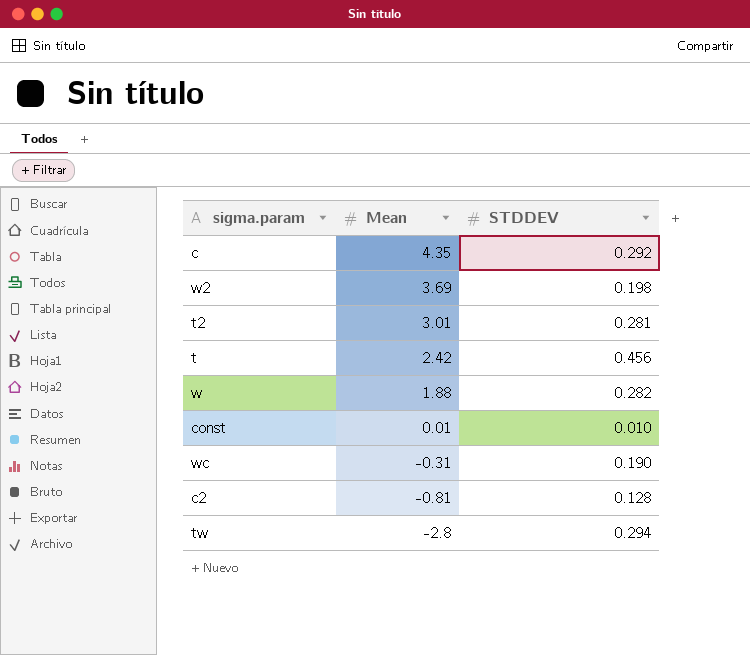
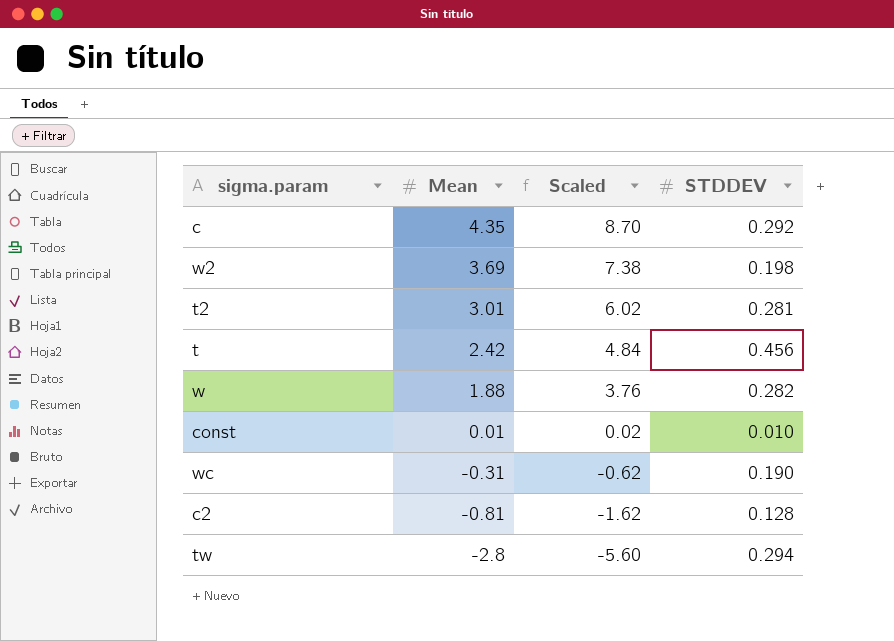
column Scaled | formula: none -> [Mean] * 2

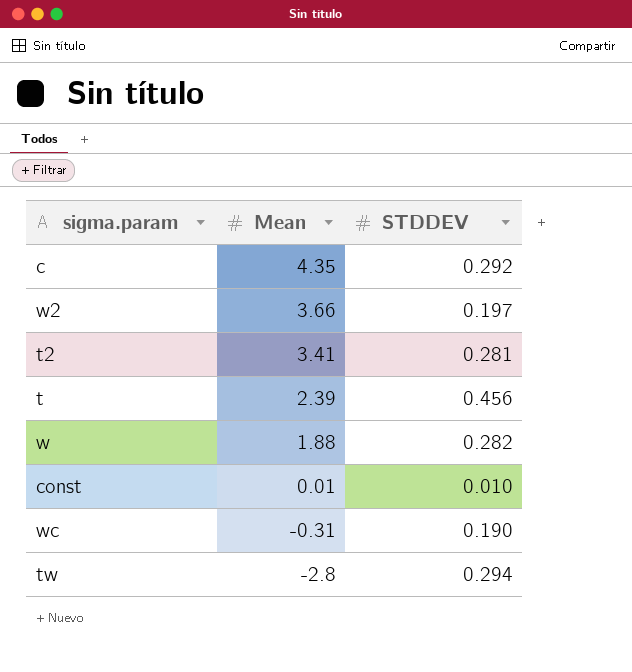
column Scaled | formula: [Mean] * 2 -> none
row c2: -0.81 | -1.62 | 0.128 -> none
w2 | Mean: 3.69 -> 3.66
w2 | STDDEV: 0.198 -> 0.197
t2 | Mean: 3.01 -> 3.41
t | Mean: 2.42 -> 2.39

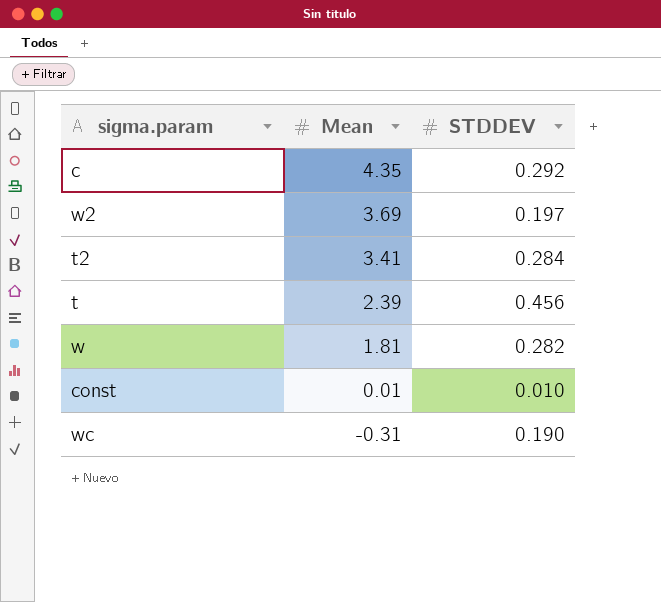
row tw: -2.8 | 0.294 -> none
w2 | Mean: 3.66 -> 3.69
t2 | STDDEV: 0.281 -> 0.284
w | Mean: 1.88 -> 1.81

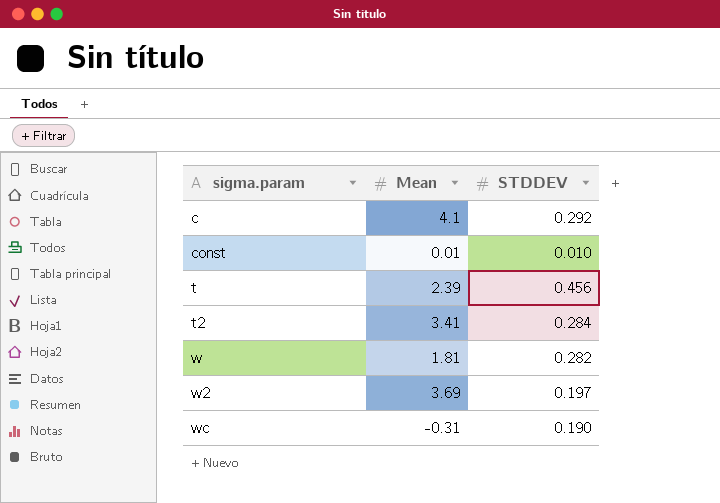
row order: Mean descending -> sigma.param ascending
c | Mean: 4.35 -> 4.1

